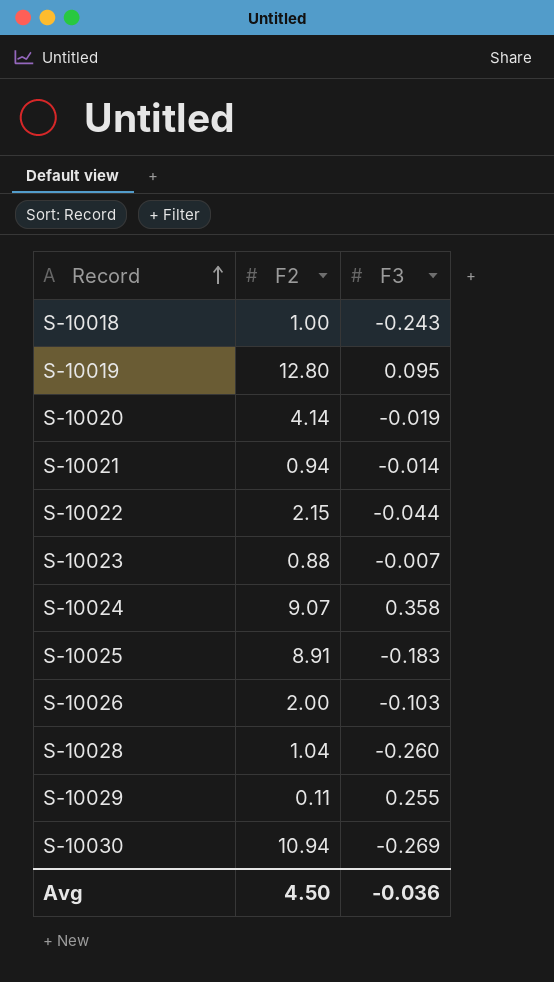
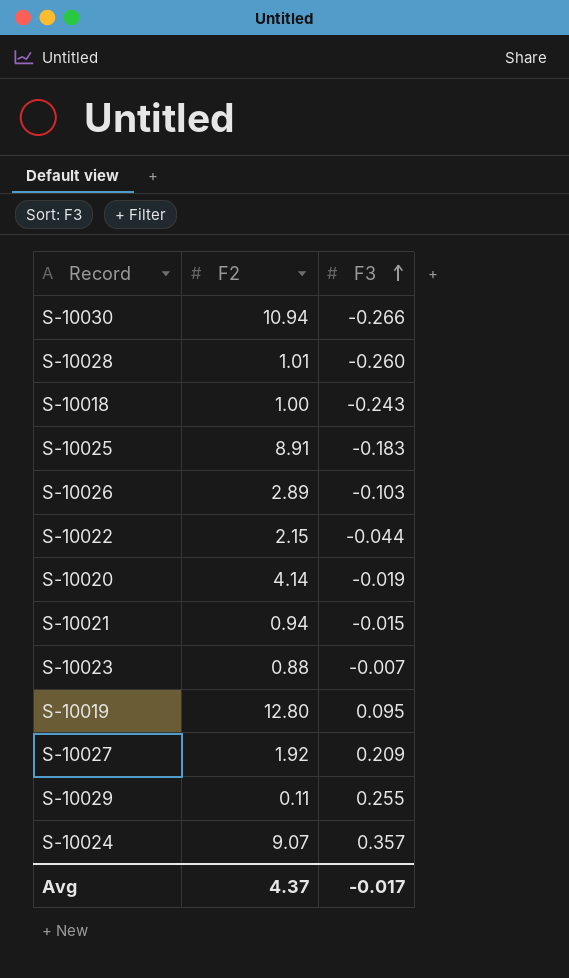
row order: Record ascending -> F3 ascending
S-10030 | F3: -0.269 -> -0.266
S-10028 | F2: 1.04 -> 1.01
S-10026 | F2: 2.00 -> 2.89
S-10021 | F3: -0.014 -> -0.015
row S-10027: none -> 1.92 | 0.209
S-10024 | F3: 0.358 -> 0.357
Avg | F2: 4.50 -> 4.37
Avg | F3: -0.036 -> -0.017

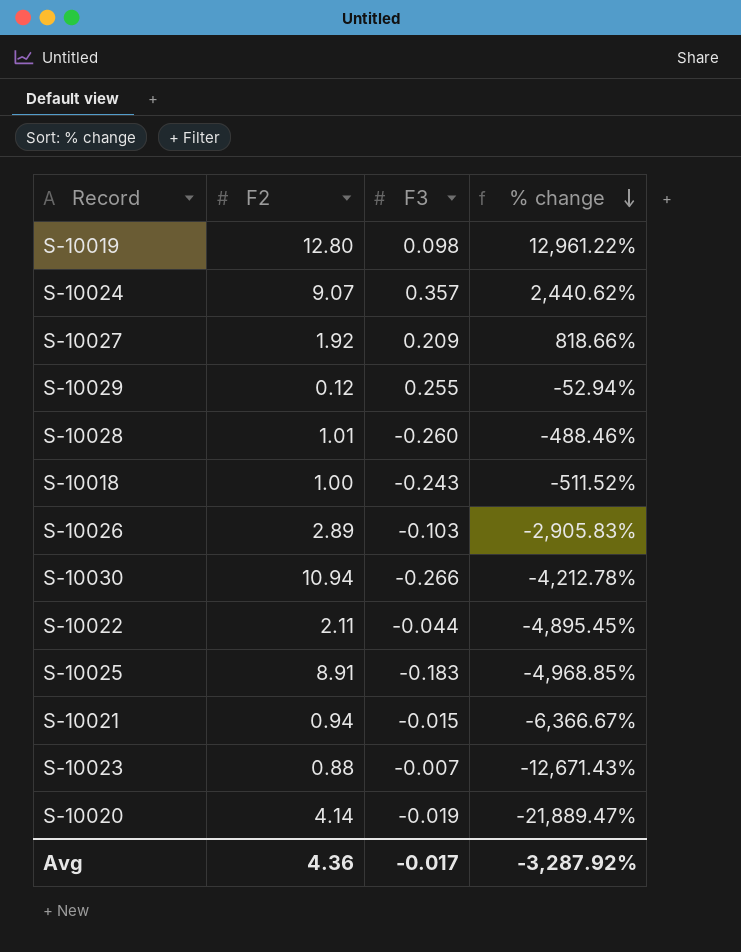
row order: F3 ascending -> % change descending
column % change | formula: none -> ([F2] - [F3]) / [F3]
S-10019 | F3: 0.095 -> 0.098
S-10029 | F2: 0.11 -> 0.12
S-10022 | F2: 2.15 -> 2.11
Avg | F2: 4.37 -> 4.36

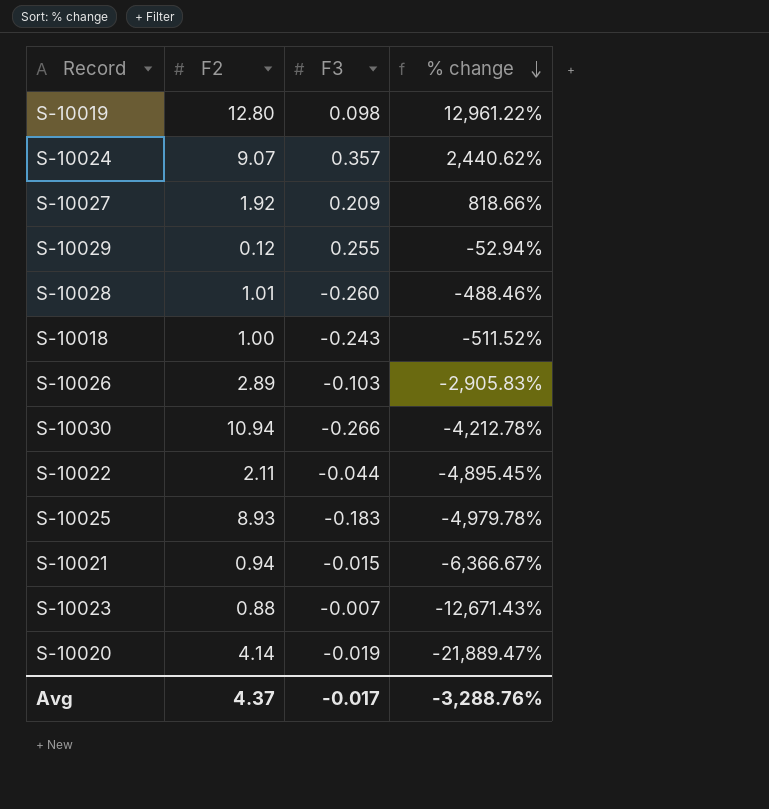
S-10025 | F2: 8.91 -> 8.93
S-10025 | % change: -4,968.85% -> -4,979.78%
Avg | F2: 4.36 -> 4.37
Avg | % change: -3,287.92% -> -3,288.76%

